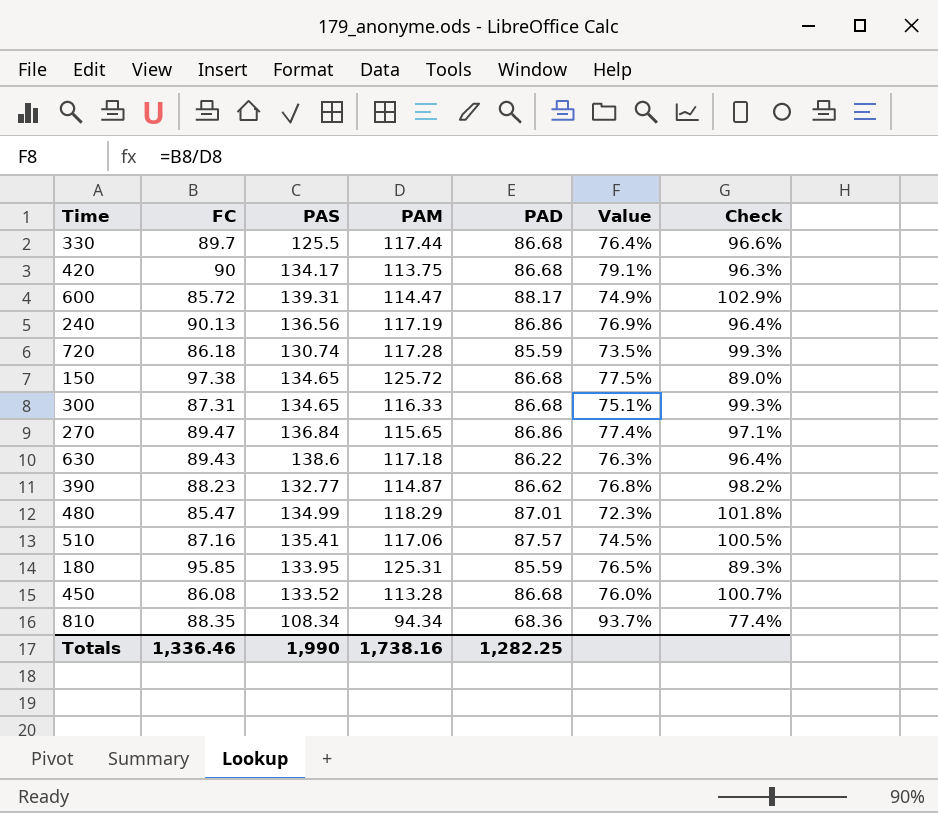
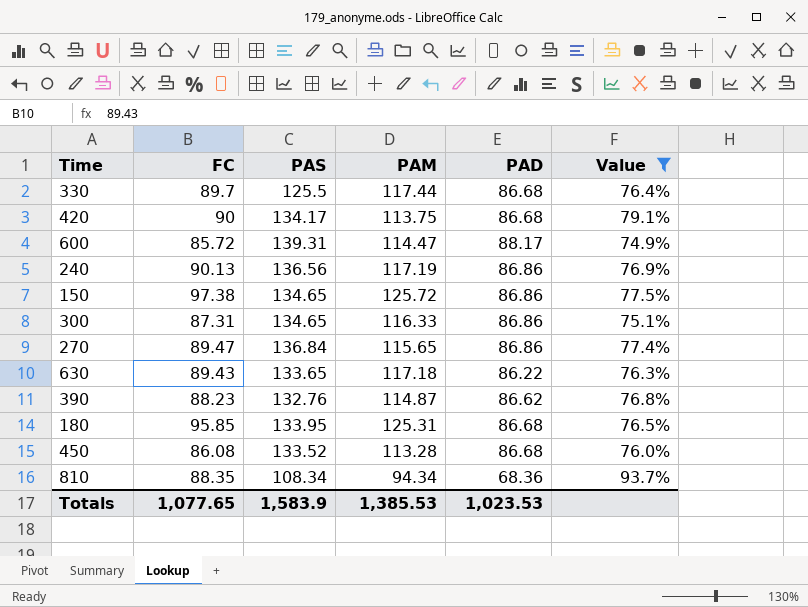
filter: none -> Value >= 74.9%
column Check | formula: [PAD] / [FC] -> none
150 | PAD: 86.68 -> 86.86
300 | PAD: 86.68 -> 86.86
630 | PAS: 138.6 -> 133.65
390 | PAS: 132.77 -> 132.76
180 | PAD: 85.59 -> 86.68
Totals | FC: 1,336.46 -> 1,077.65
Totals | PAS: 1,990 -> 1,583.9
Totals | PAM: 1,738.16 -> 1,385.53
Totals | PAD: 1,282.25 -> 1,023.53

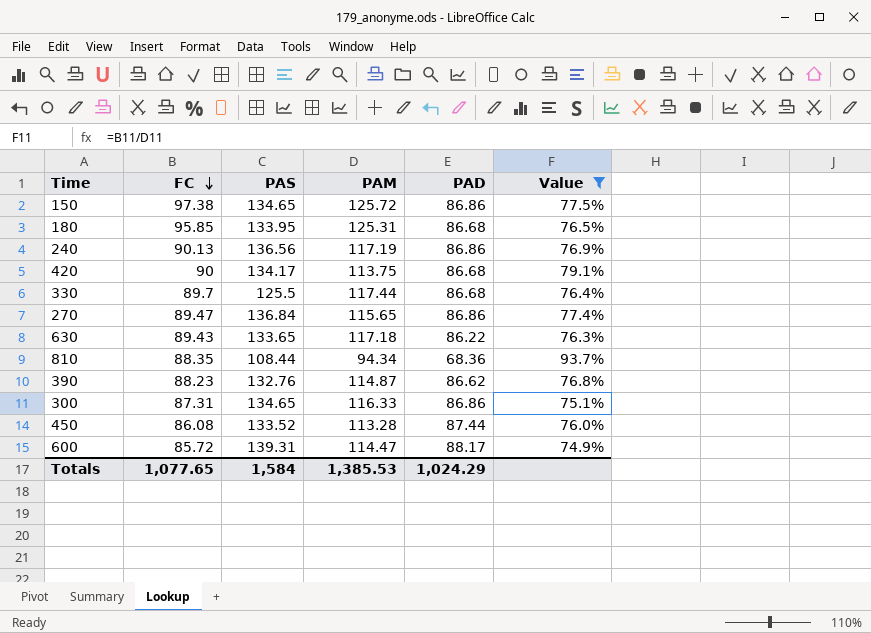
row order: none -> FC descending
810 | PAS: 108.34 -> 108.44
450 | PAD: 86.68 -> 87.44
Totals | PAS: 1,583.9 -> 1,584
Totals | PAD: 1,023.53 -> 1,024.29

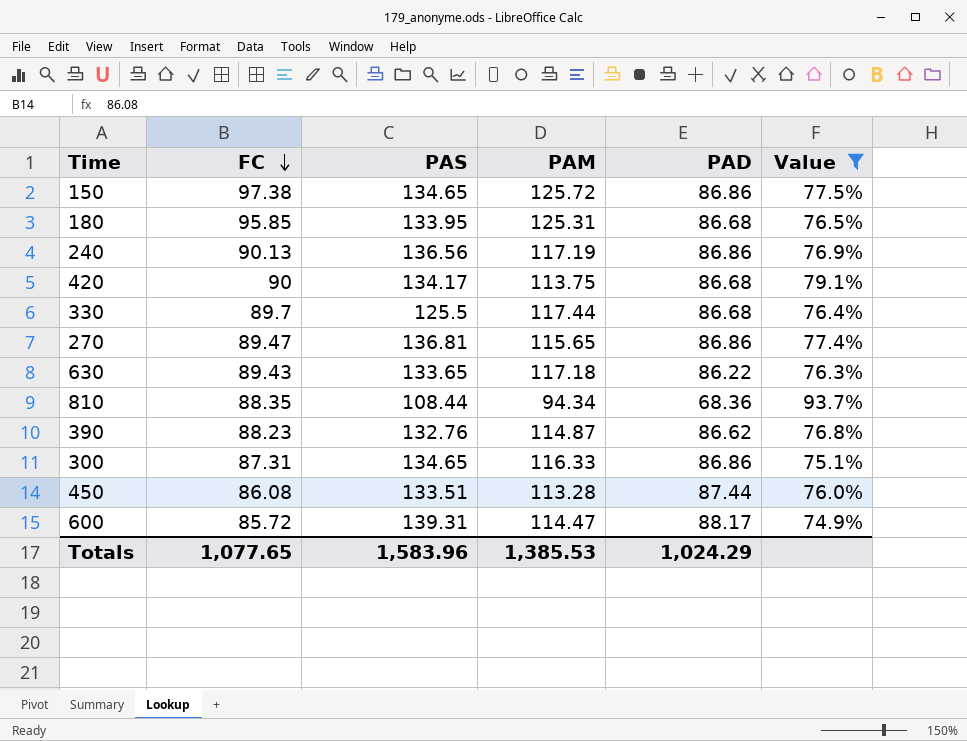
270 | PAS: 136.84 -> 136.81
450 | PAS: 133.52 -> 133.51
Totals | PAS: 1,584 -> 1,583.96

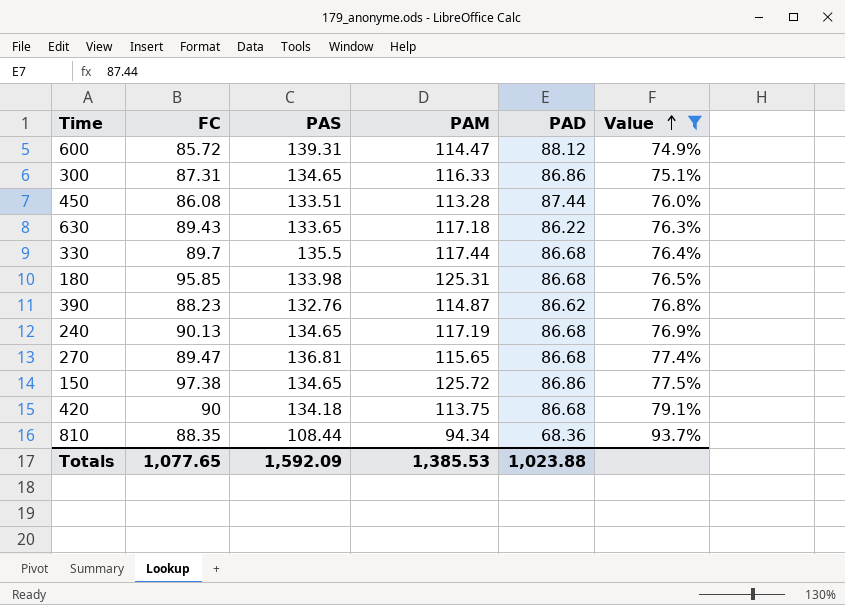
row order: FC descending -> Value ascending
600 | PAD: 88.17 -> 88.12
330 | PAS: 125.5 -> 135.5
180 | PAS: 133.95 -> 133.98
240 | PAS: 136.56 -> 134.65
240 | PAD: 86.86 -> 86.68
270 | PAD: 86.86 -> 86.68
420 | PAS: 134.17 -> 134.18
Totals | PAS: 1,583.96 -> 1,592.09
Totals | PAD: 1,024.29 -> 1,023.88

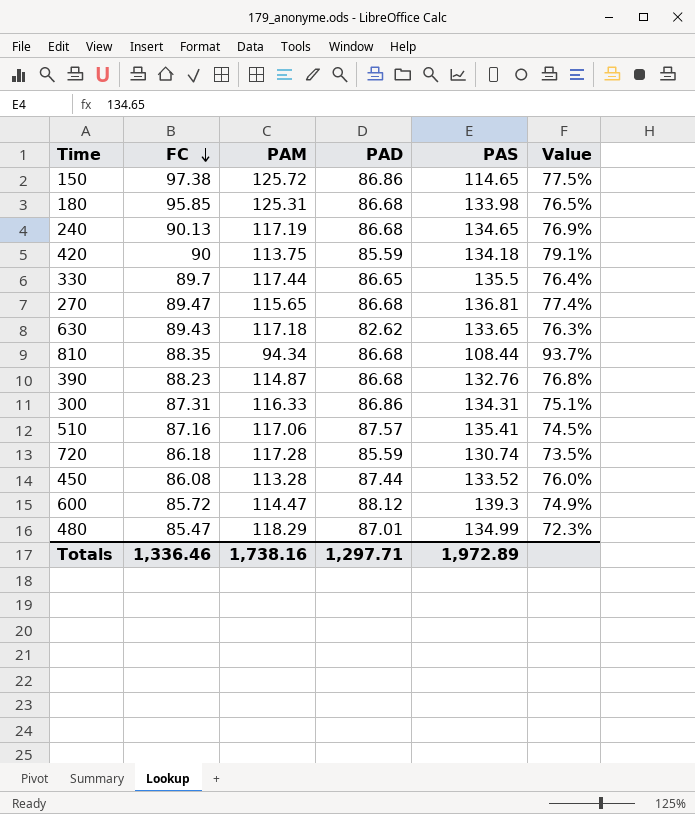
filter: Value >= 74.9% -> none
row order: Value ascending -> FC descending
column PAS | position: 3 -> 5
150 | PAS: 134.65 -> 114.65
420 | PAD: 86.68 -> 85.59
330 | PAD: 86.68 -> 86.65
630 | PAD: 86.22 -> 82.62
810 | PAD: 68.36 -> 86.68
390 | PAD: 86.62 -> 86.68
300 | PAS: 134.65 -> 134.31
450 | PAS: 133.51 -> 133.52
600 | PAS: 139.31 -> 139.3
Totals | FC: 1,077.65 -> 1,336.46
Totals | PAM: 1,385.53 -> 1,738.16
Totals | PAD: 1,023.88 -> 1,297.71
Totals | PAS: 1,592.09 -> 1,972.89

